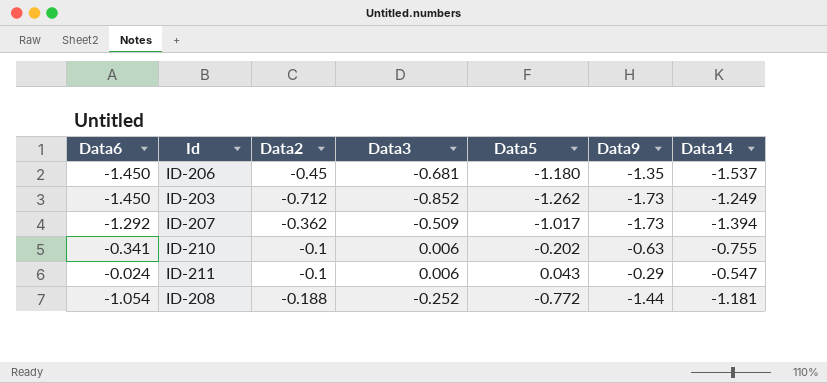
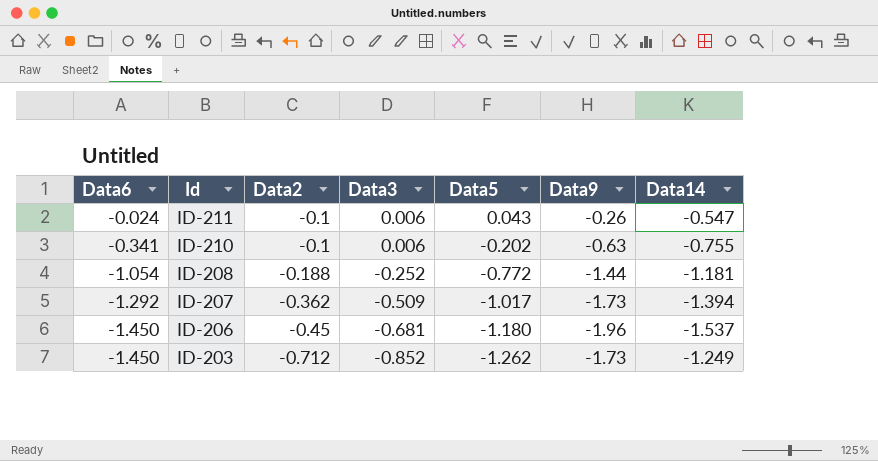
row order: none -> Data6 descending
ID-211 | Data9: -0.29 -> -0.26
ID-206 | Data9: -1.35 -> -1.96

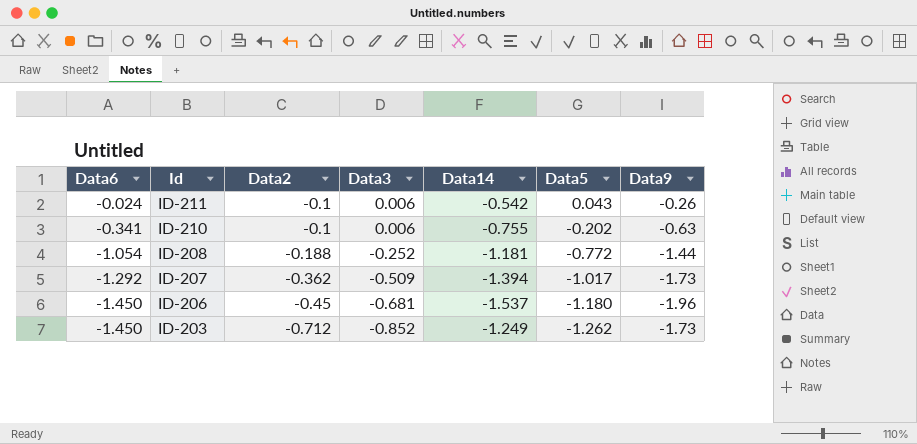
column Data14 | position: 7 -> 5
ID-211 | Data14: -0.547 -> -0.542

